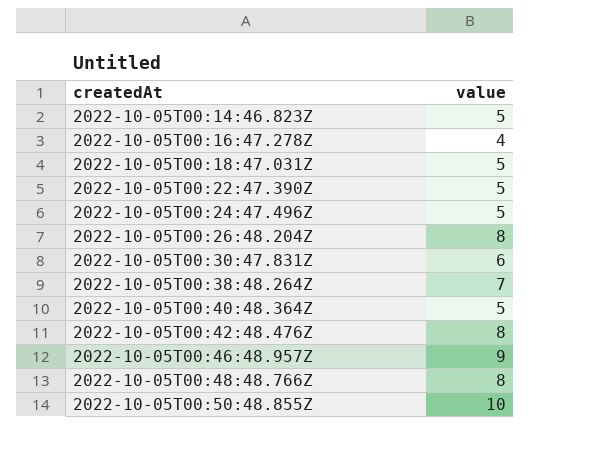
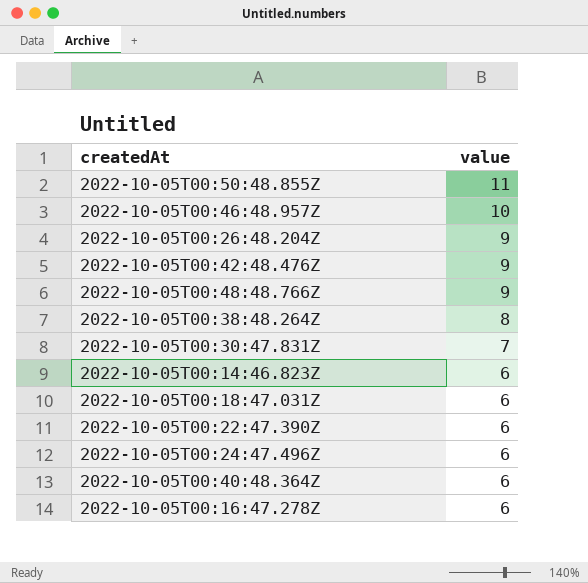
row order: createdAt ascending -> value descending
2022-10-05T00:50:48.855Z | value: 10 -> 11
2022-10-05T00:46:48.957Z | value: 9 -> 10
2022-10-05T00:26:48.204Z | value: 8 -> 9
2022-10-05T00:42:48.476Z | value: 8 -> 9
2022-10-05T00:48:48.766Z | value: 8 -> 9
2022-10-05T00:38:48.264Z | value: 7 -> 8
2022-10-05T00:30:47.831Z | value: 6 -> 7
2022-10-05T00:14:46.823Z | value: 5 -> 6
2022-10-05T00:18:47.031Z | value: 5 -> 6
2022-10-05T00:22:47.390Z | value: 5 -> 6
2022-10-05T00:24:47.496Z | value: 5 -> 6
2022-10-05T00:40:48.364Z | value: 5 -> 6
2022-10-05T00:16:47.278Z | value: 4 -> 6

